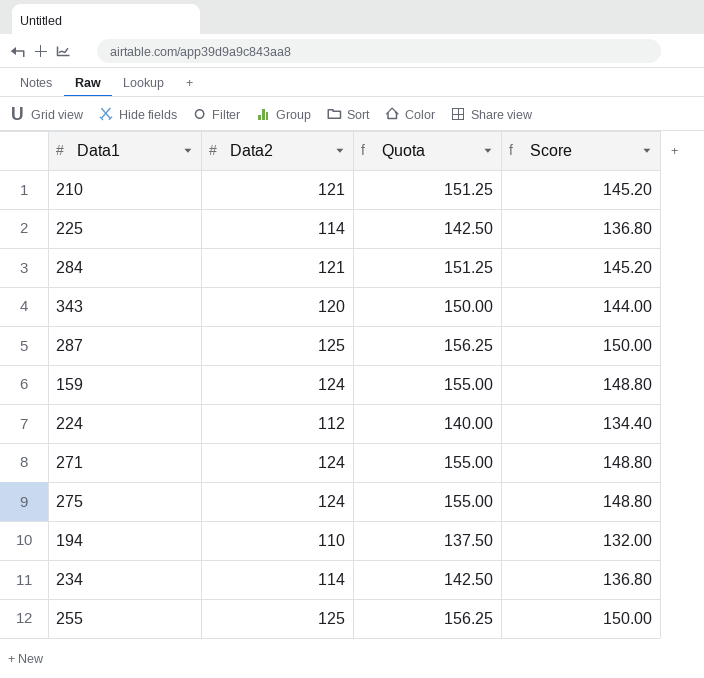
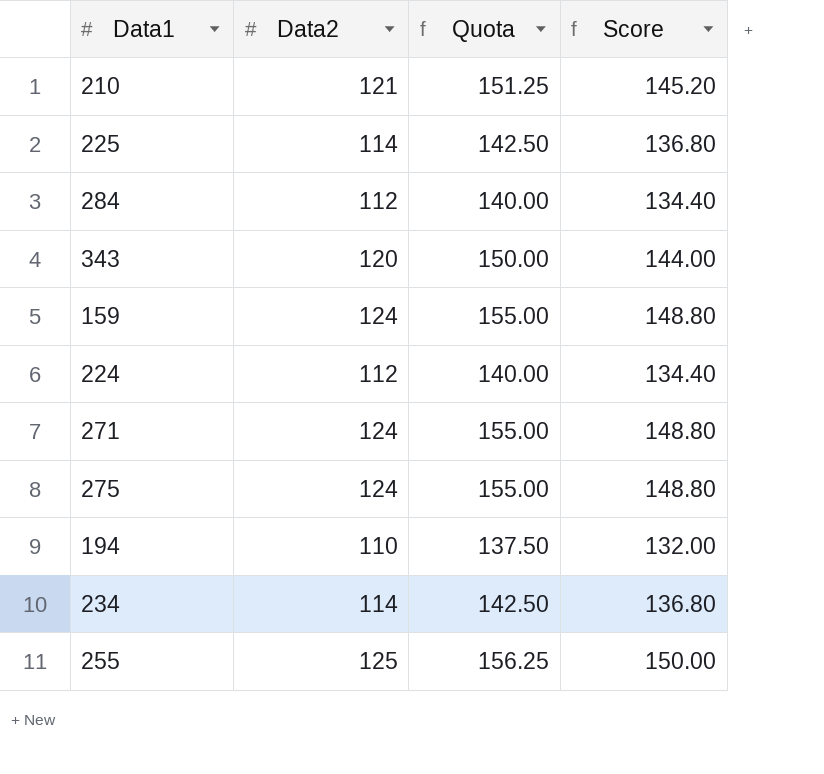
row 287: 125 | 156.25 | 150.00 -> none
284 | Data2: 121 -> 112
284 | Quota: 151.25 -> 140.00
284 | Score: 145.20 -> 134.40

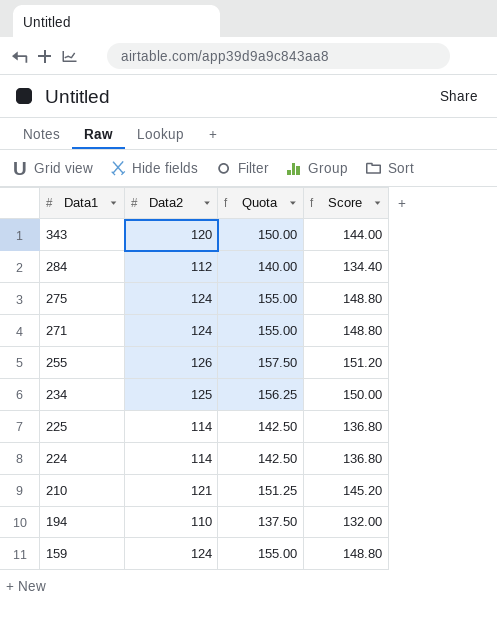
row order: none -> Data1 descending
255 | Data2: 125 -> 126
255 | Quota: 156.25 -> 157.50
255 | Score: 150.00 -> 151.20
234 | Data2: 114 -> 125
234 | Quota: 142.50 -> 156.25
234 | Score: 136.80 -> 150.00
224 | Data2: 112 -> 114
224 | Quota: 140.00 -> 142.50
224 | Score: 134.40 -> 136.80

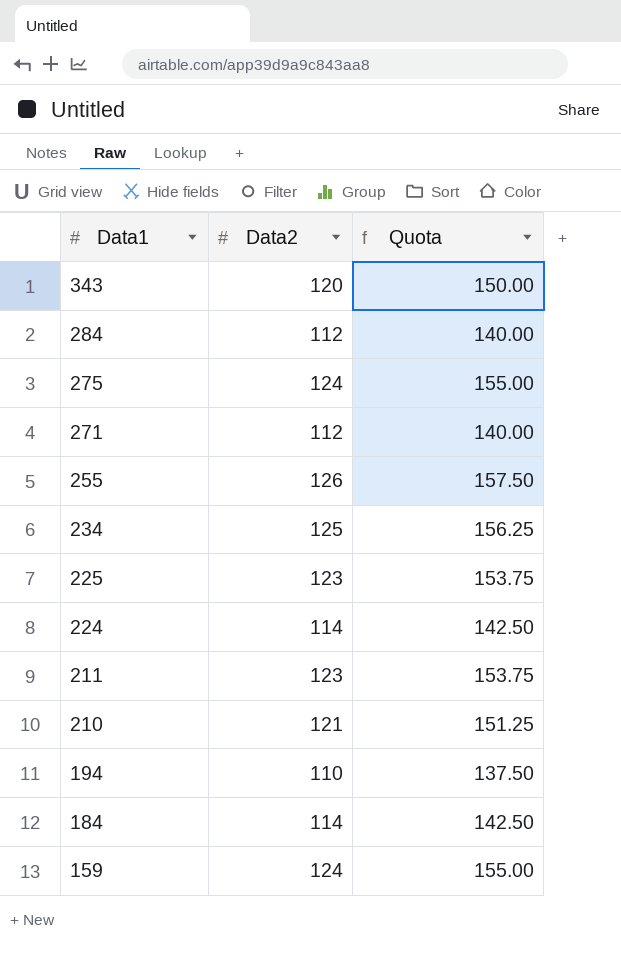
column Score | formula: [Data2] * 1.2 -> none
271 | Data2: 124 -> 112
271 | Quota: 155.00 -> 140.00
225 | Data2: 114 -> 123
225 | Quota: 142.50 -> 153.75
row 211: none -> 123 | 153.75
row 184: none -> 114 | 142.50

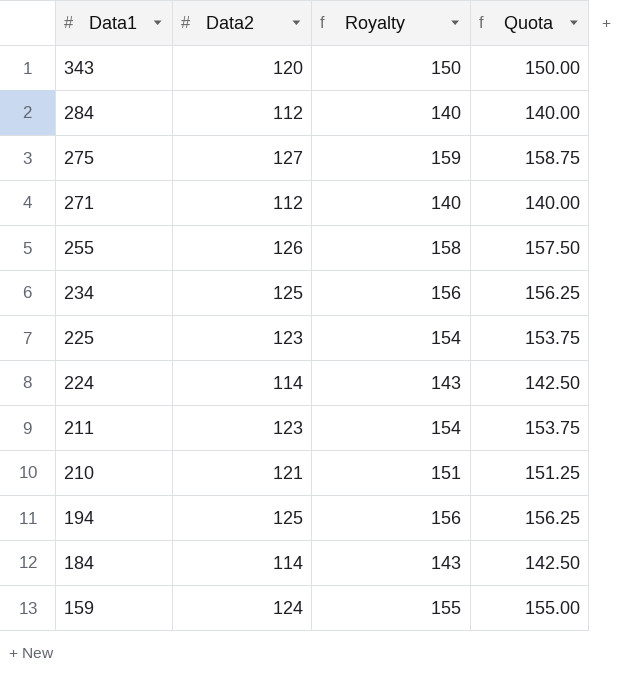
column Royalty | formula: none -> [Data2] * 1.25
275 | Data2: 124 -> 127
275 | Quota: 155.00 -> 158.75
194 | Data2: 110 -> 125
194 | Quota: 137.50 -> 156.25

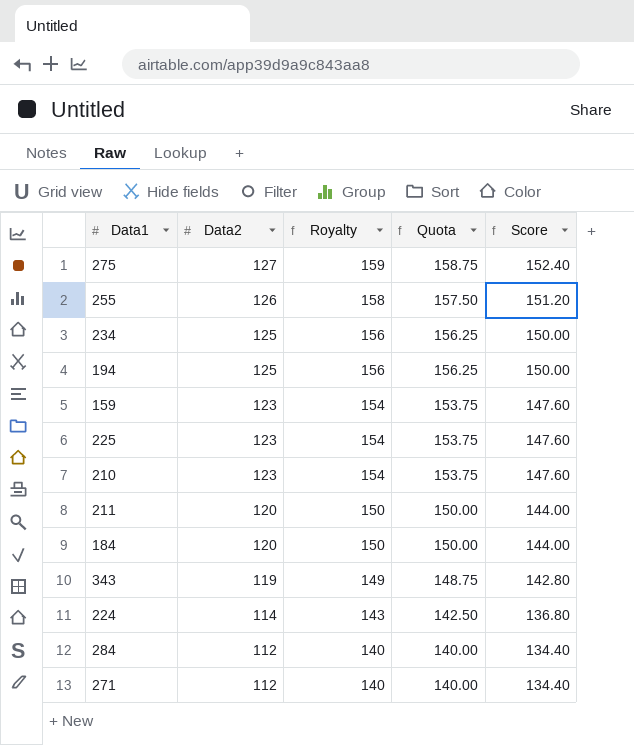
row order: Data1 descending -> Data2 descending
column Score | formula: none -> [Data2] * 1.2
159 | Data2: 124 -> 123
159 | Royalty: 155 -> 154
159 | Quota: 155.00 -> 153.75
210 | Data2: 121 -> 123
210 | Royalty: 151 -> 154
210 | Quota: 151.25 -> 153.75
211 | Data2: 123 -> 120
211 | Royalty: 154 -> 150
211 | Quota: 153.75 -> 150.00
184 | Data2: 114 -> 120
184 | Royalty: 143 -> 150
184 | Quota: 142.50 -> 150.00
343 | Data2: 120 -> 119
343 | Royalty: 150 -> 149
343 | Quota: 150.00 -> 148.75

